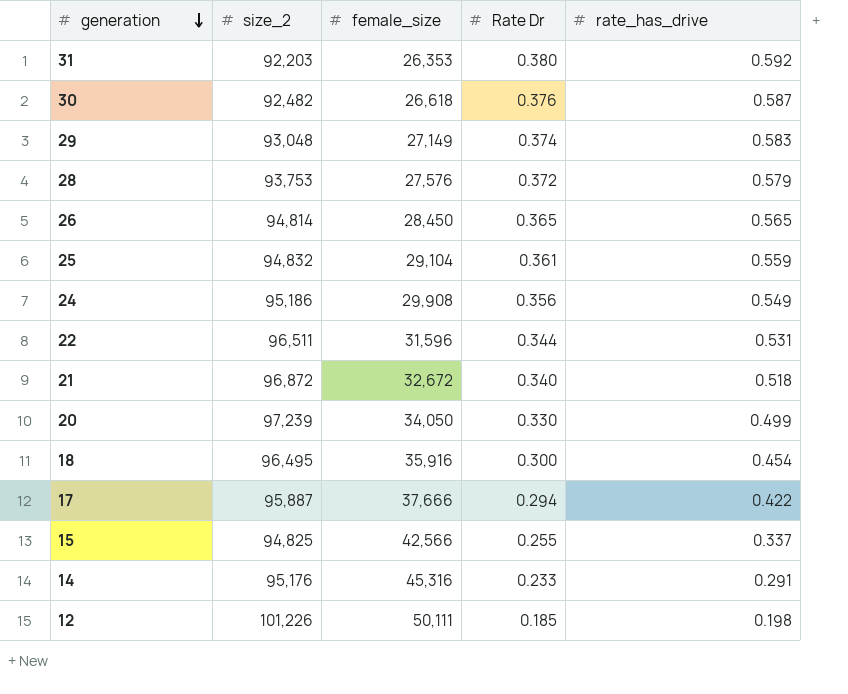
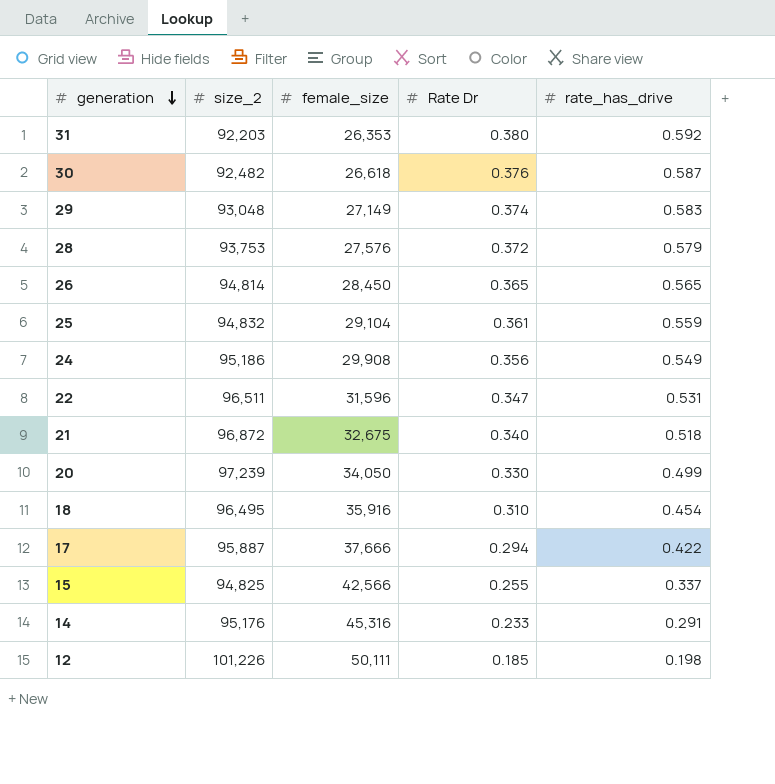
22 | Rate Dr: 0.344 -> 0.347
21 | female_size: 32,672 -> 32,675
18 | Rate Dr: 0.300 -> 0.310

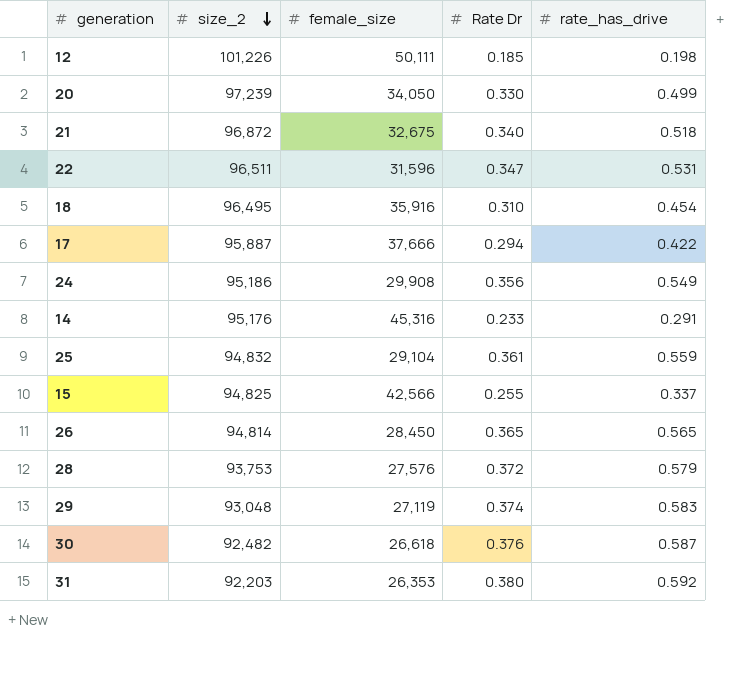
row order: generation descending -> size_2 descending
29 | female_size: 27,149 -> 27,119

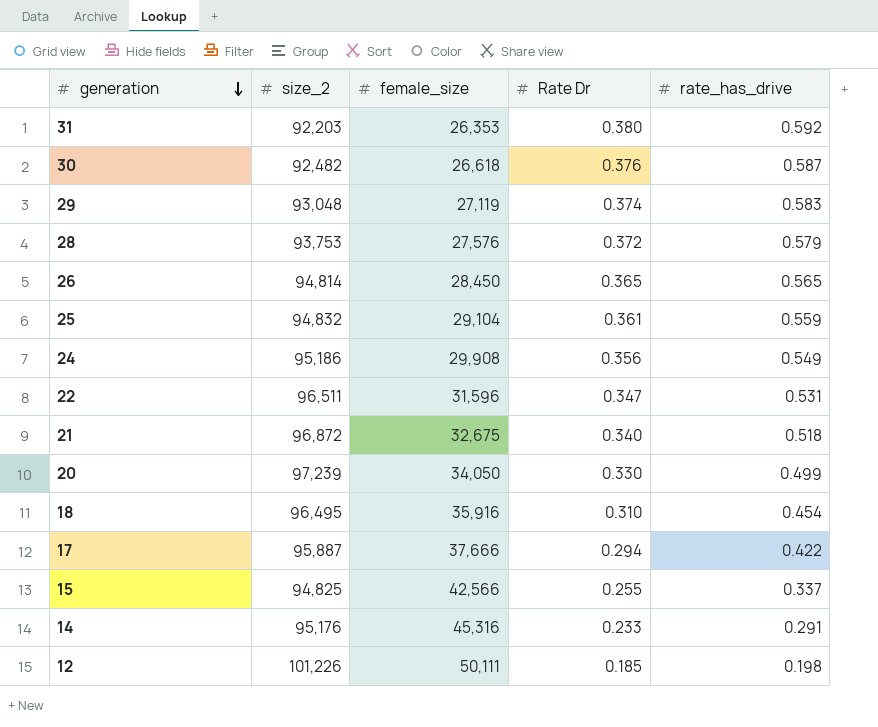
row order: size_2 descending -> generation descending

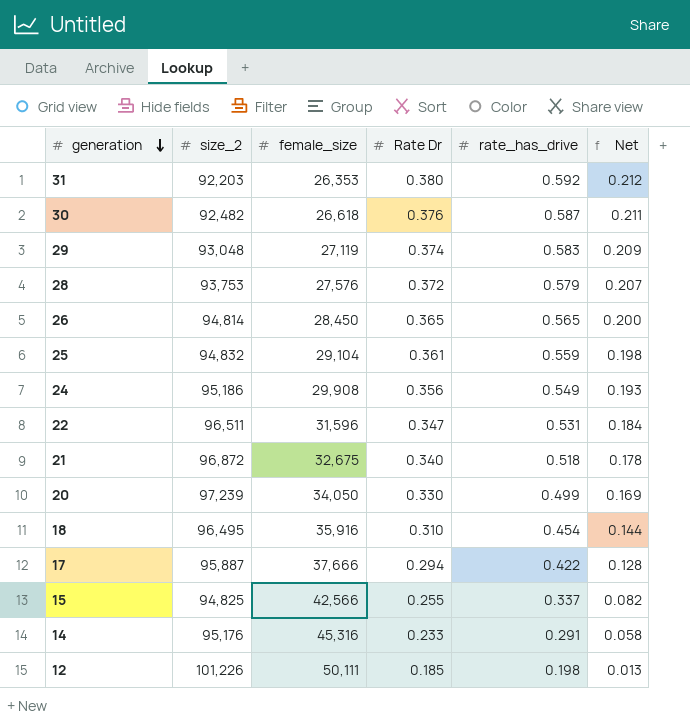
column Net | formula: none -> [rate_has_drive] - [Rate Dr]

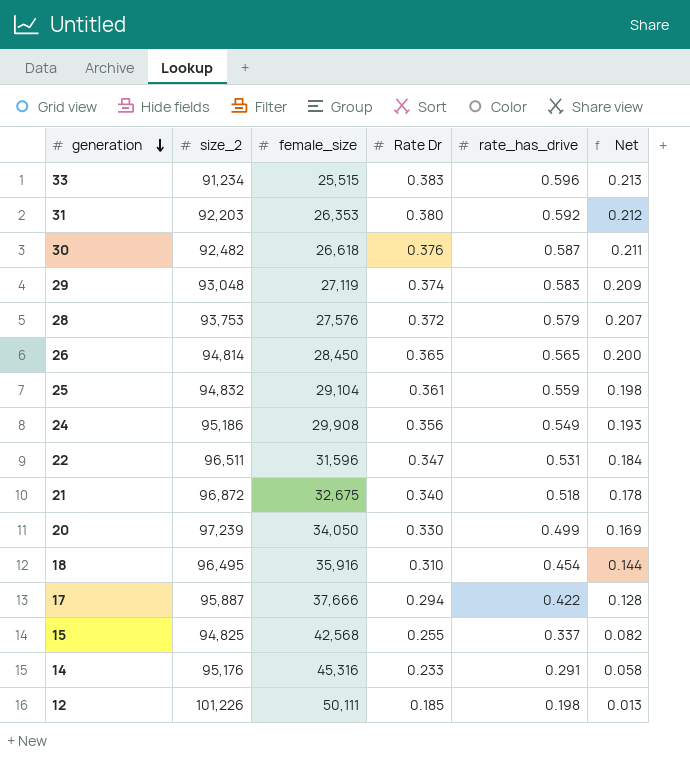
row 33: none -> 91,234 | 25,515 | 0.383 | 0.596 | 0.213
15 | female_size: 42,566 -> 42,568

